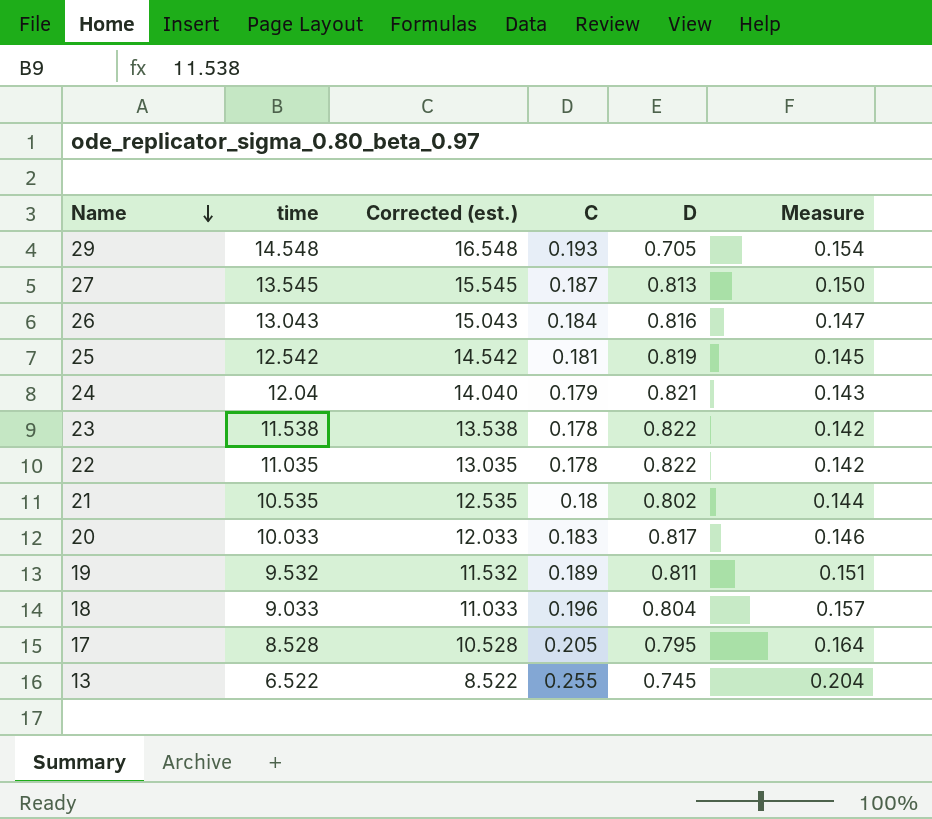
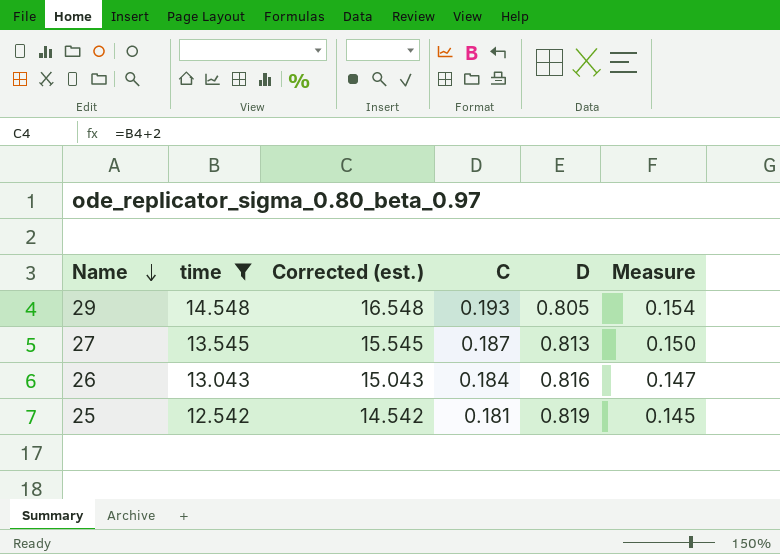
filter: none -> time >= 12.542
29 | D: 0.705 -> 0.805

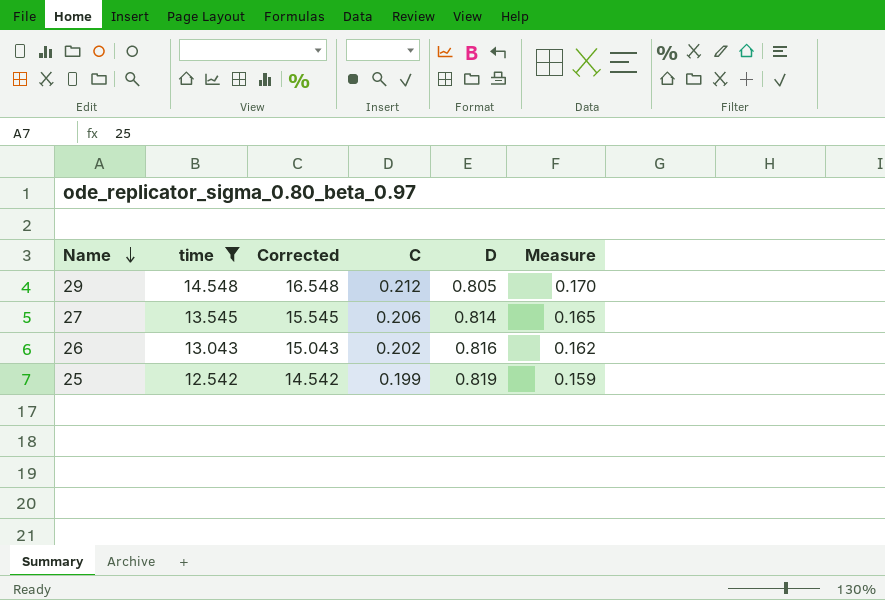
column name: Corrected (est.) -> Corrected
29 | C: 0.193 -> 0.212
29 | Measure: 0.154 -> 0.170
27 | C: 0.187 -> 0.206
27 | D: 0.813 -> 0.814
27 | Measure: 0.150 -> 0.165
26 | C: 0.184 -> 0.202
26 | Measure: 0.147 -> 0.162
25 | C: 0.181 -> 0.199
25 | Measure: 0.145 -> 0.159

